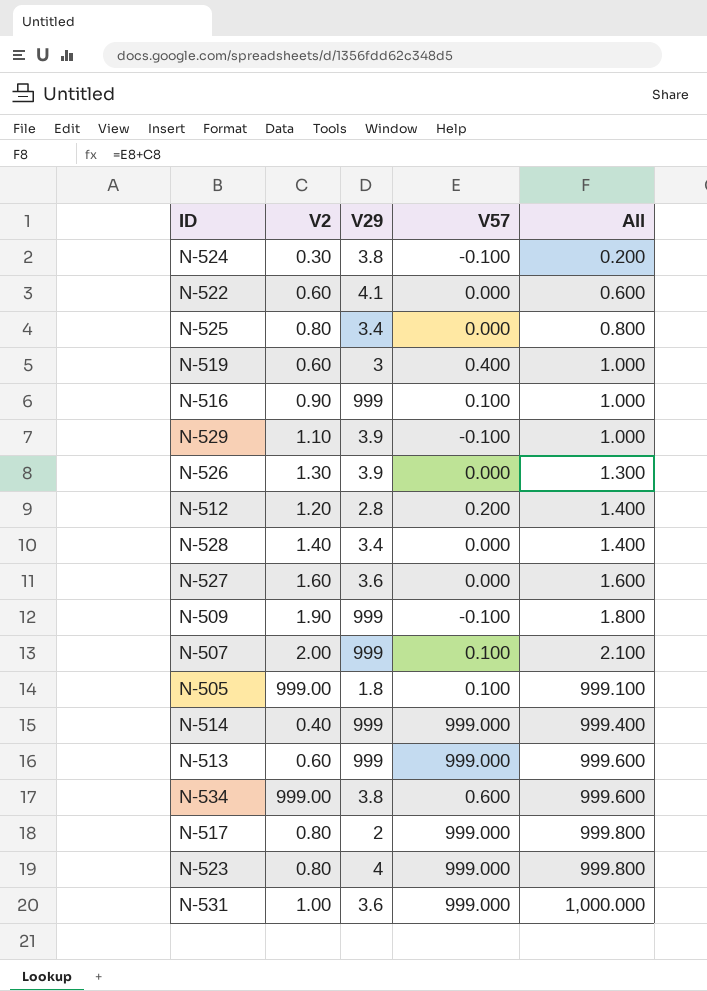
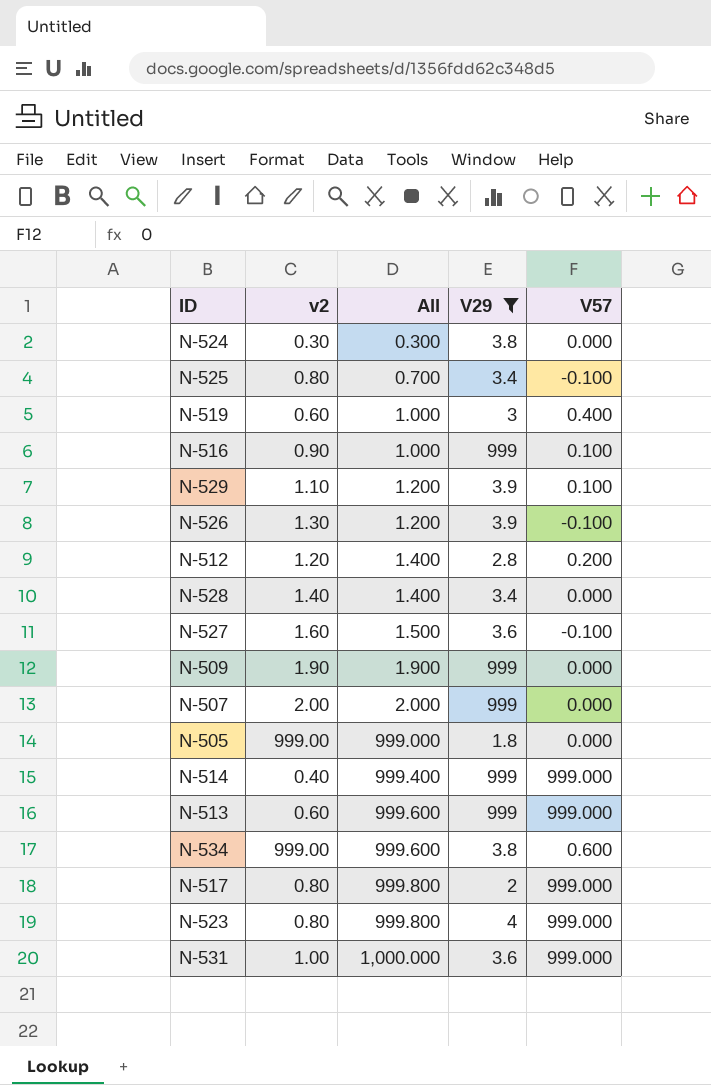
filter: none -> V29 != 4.1
column name: V2 -> v2
column All | position: 5 -> 3
N-524 | All: 0.200 -> 0.300
N-524 | V57: -0.100 -> 0.000
N-525 | All: 0.800 -> 0.700
N-525 | V57: 0.000 -> -0.100
N-529 | All: 1.000 -> 1.200
N-529 | V57: -0.100 -> 0.100
N-526 | All: 1.300 -> 1.200
N-526 | V57: 0.000 -> -0.100
N-527 | All: 1.600 -> 1.500
N-527 | V57: 0.000 -> -0.100
N-509 | All: 1.800 -> 1.900
N-509 | V57: -0.100 -> 0.000
N-507 | All: 2.100 -> 2.000
N-507 | V57: 0.100 -> 0.000
N-505 | All: 999.100 -> 999.000
N-505 | V57: 0.100 -> 0.000

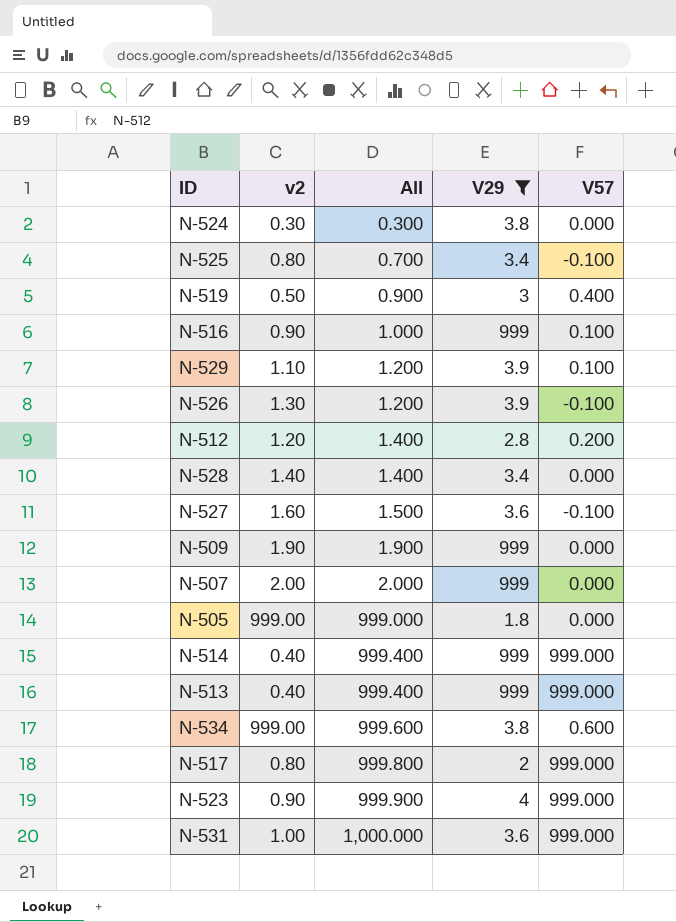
N-519 | v2: 0.60 -> 0.50
N-519 | All: 1.000 -> 0.900
N-513 | v2: 0.60 -> 0.40
N-513 | All: 999.600 -> 999.400
N-523 | v2: 0.80 -> 0.90
N-523 | All: 999.800 -> 999.900

